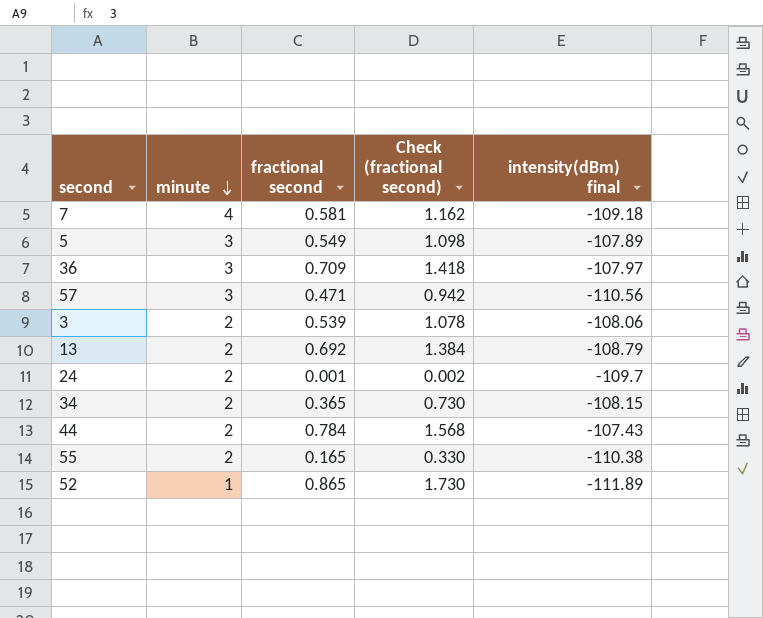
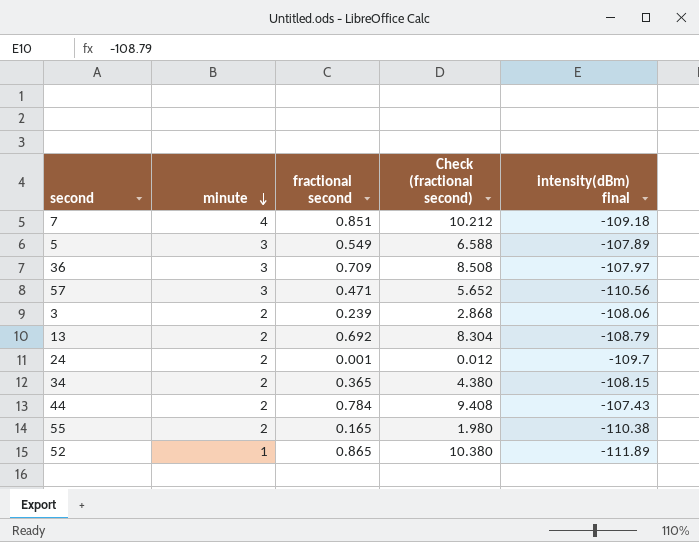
column Check (fractional second) | formula: [fractional second] * 2 -> [fractional second] * 12
7 | fractional second: 0.581 -> 0.851
3 | fractional second: 0.539 -> 0.239

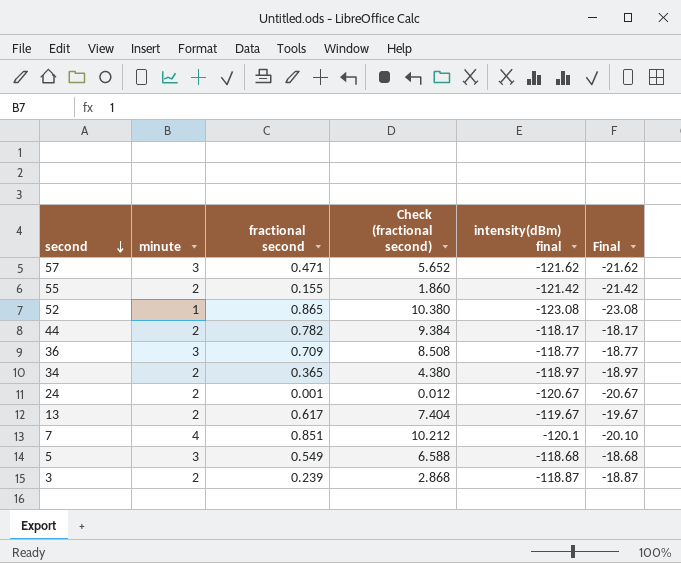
row order: minute descending -> second descending
column Final | formula: none -> [intensity(dBm) final] + 100
57 | intensity(dBm) final: -110.56 -> -121.62
55 | fractional second: 0.165 -> 0.155
55 | Check (fractional second): 1.980 -> 1.860
55 | intensity(dBm) final: -110.38 -> -121.42
52 | intensity(dBm) final: -111.89 -> -123.08
44 | fractional second: 0.784 -> 0.782
44 | Check (fractional second): 9.408 -> 9.384
44 | intensity(dBm) final: -107.43 -> -118.17
36 | intensity(dBm) final: -107.97 -> -118.77
34 | intensity(dBm) final: -108.15 -> -118.97
24 | intensity(dBm) final: -109.7 -> -120.67
13 | fractional second: 0.692 -> 0.617
13 | Check (fractional second): 8.304 -> 7.404
13 | intensity(dBm) final: -108.79 -> -119.67
7 | intensity(dBm) final: -109.18 -> -120.1
5 | intensity(dBm) final: -107.89 -> -118.68
3 | intensity(dBm) final: -108.06 -> -118.87

